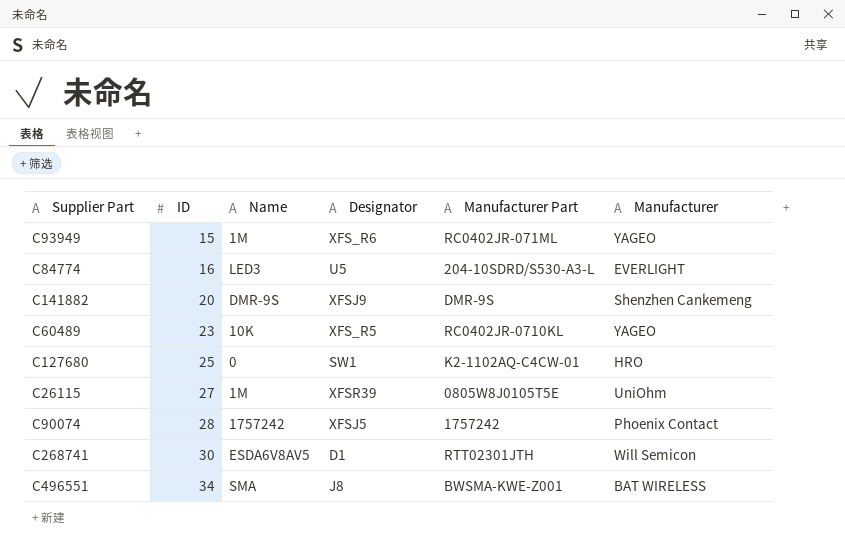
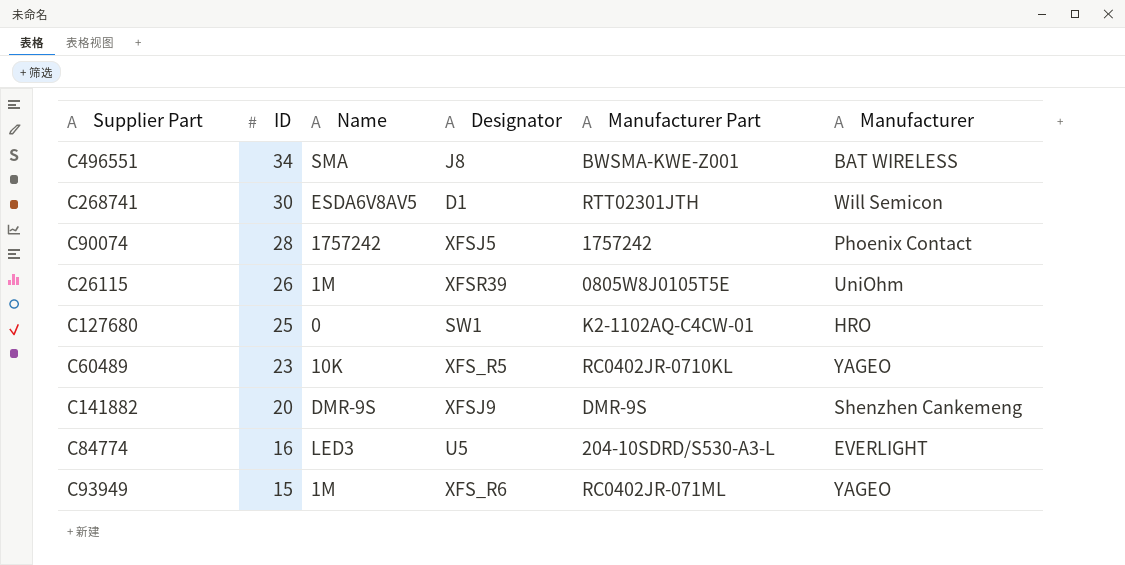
row order: ID ascending -> ID descending
C26115 | ID: 27 -> 26

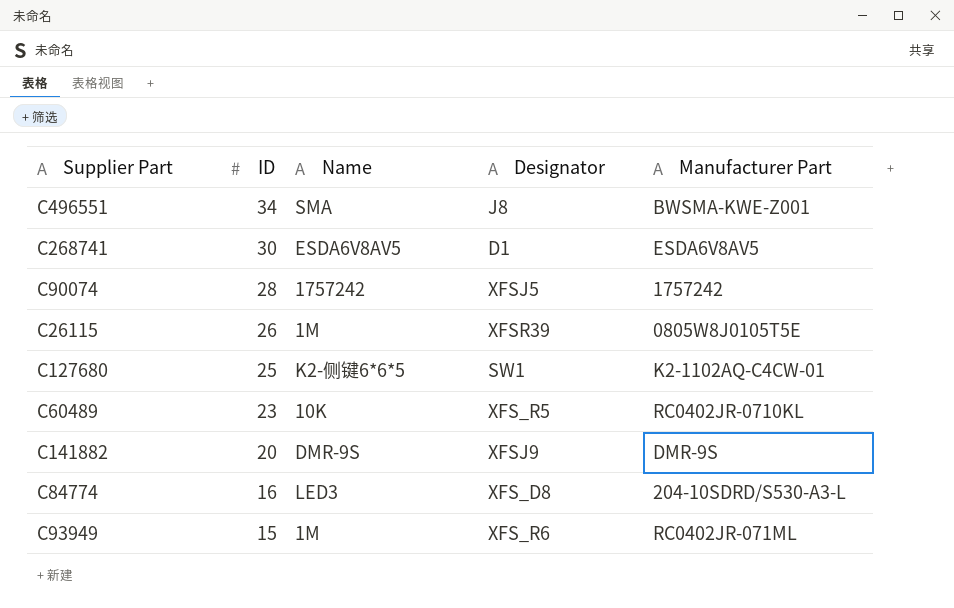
column Manufacturer | position: 6 -> none
C268741 | Manufacturer Part: RTT02301JTH -> ESDA6V8AV5
C127680 | Name: 0 -> K2-侧键6*6*5
C84774 | Designator: U5 -> XFS_D8

